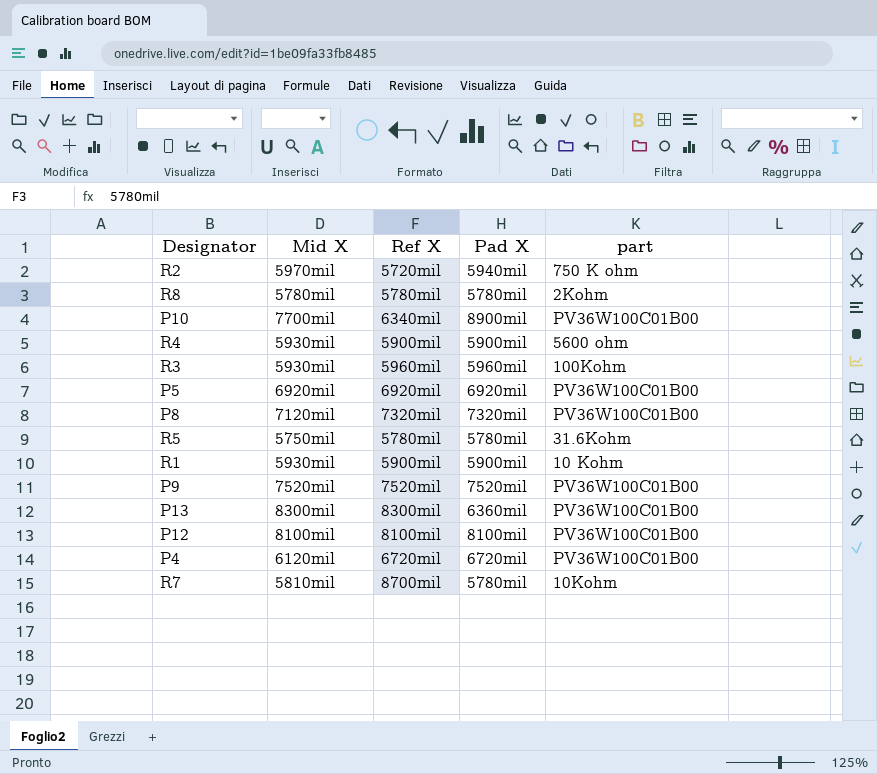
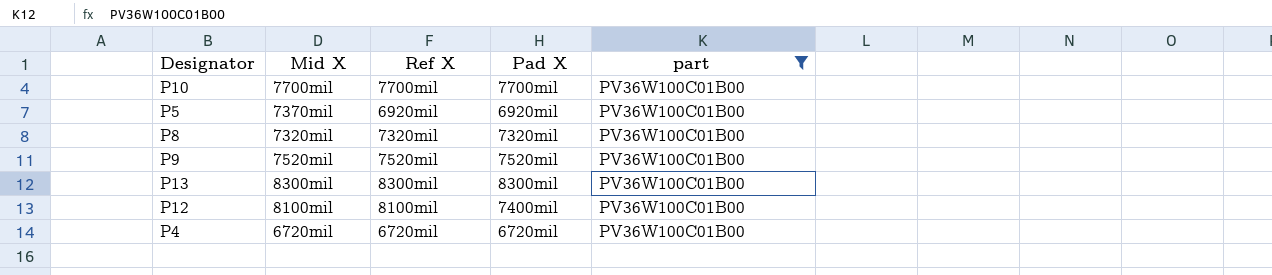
filter: none -> part = PV36W100C01B00
P10 | Ref X: 6340mil -> 7700mil
P10 | Pad X: 8900mil -> 7700mil
P5 | Mid X: 6920mil -> 7370mil
P8 | Mid X: 7120mil -> 7320mil
P13 | Pad X: 6360mil -> 8300mil
P12 | Pad X: 8100mil -> 7400mil
P4 | Mid X: 6120mil -> 6720mil

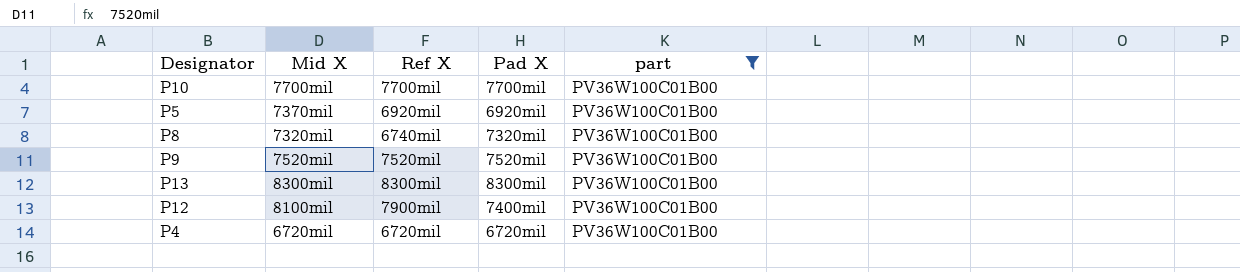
P8 | Ref X: 7320mil -> 6740mil
P12 | Ref X: 8100mil -> 7900mil

